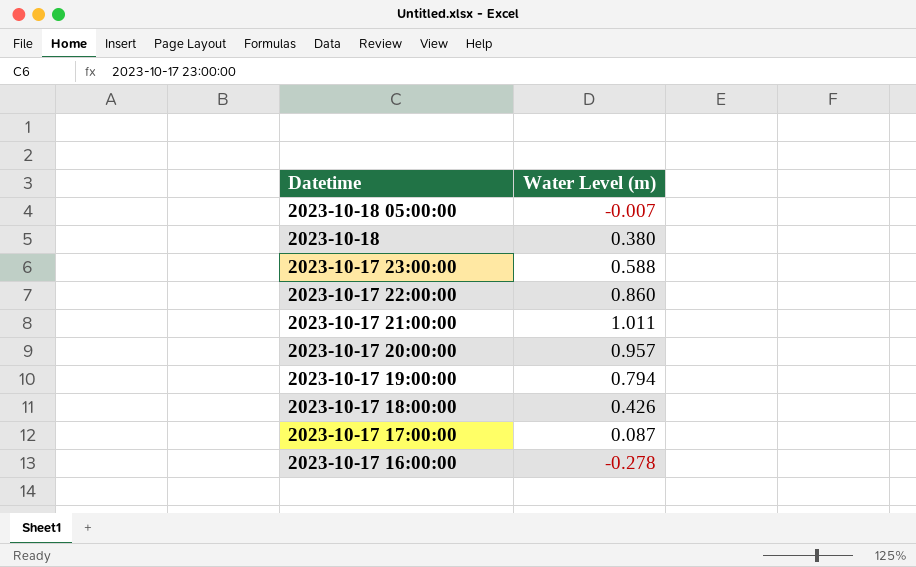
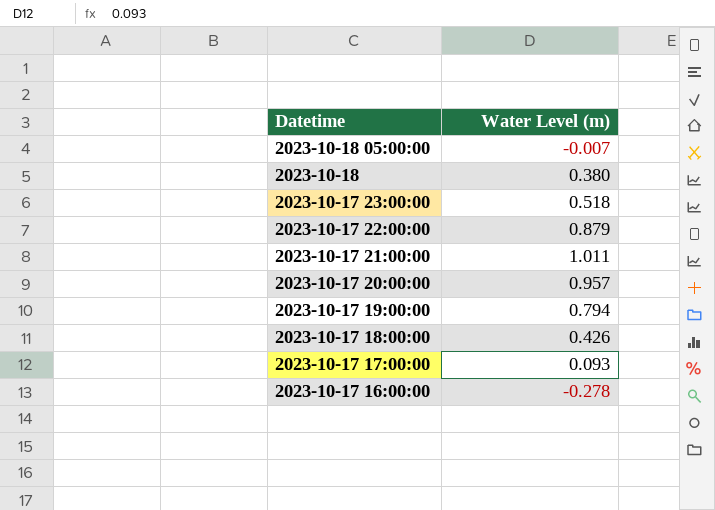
2023-10-17 23:00:00 | Water Level (m): 0.588 -> 0.518
2023-10-17 22:00:00 | Water Level (m): 0.860 -> 0.879
2023-10-17 17:00:00 | Water Level (m): 0.087 -> 0.093

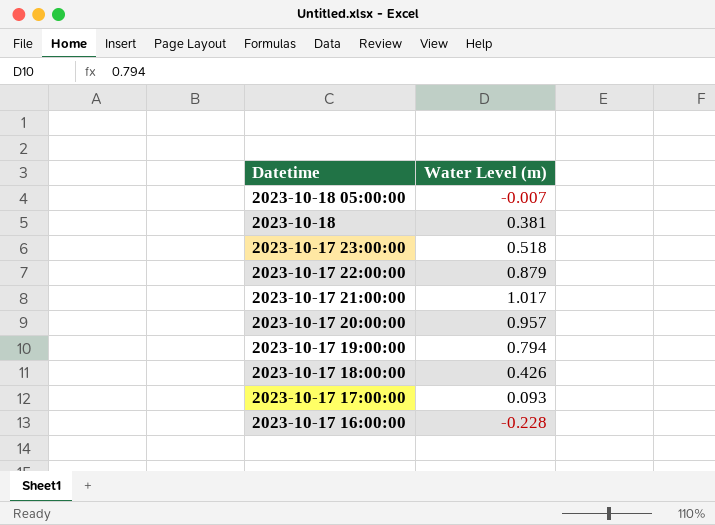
2023-10-18 | Water Level (m): 0.380 -> 0.381
2023-10-17 21:00:00 | Water Level (m): 1.011 -> 1.017
2023-10-17 16:00:00 | Water Level (m): -0.278 -> -0.228

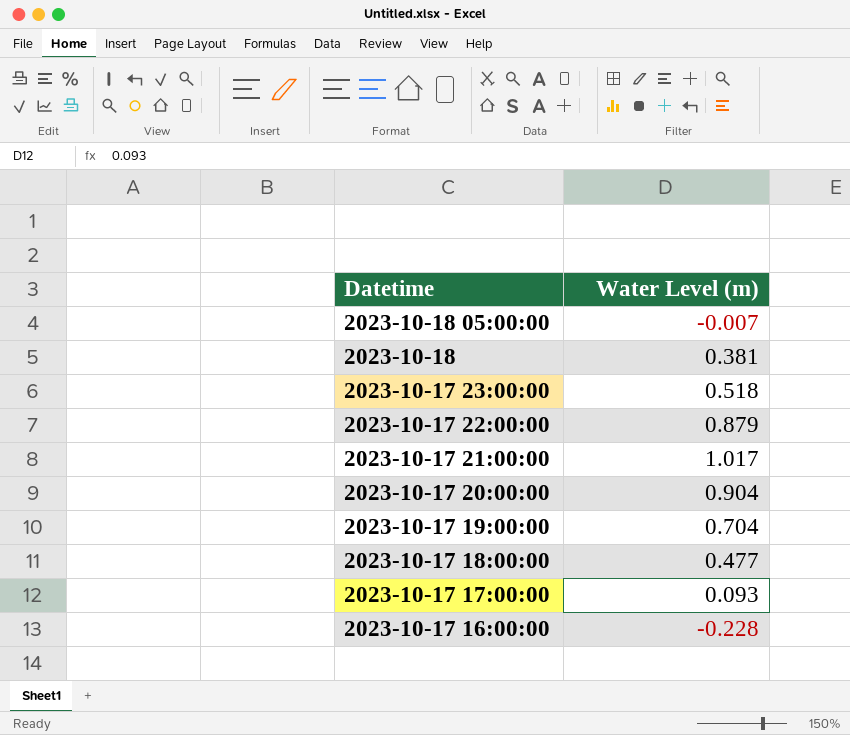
2023-10-17 20:00:00 | Water Level (m): 0.957 -> 0.904
2023-10-17 19:00:00 | Water Level (m): 0.794 -> 0.704
2023-10-17 18:00:00 | Water Level (m): 0.426 -> 0.477

